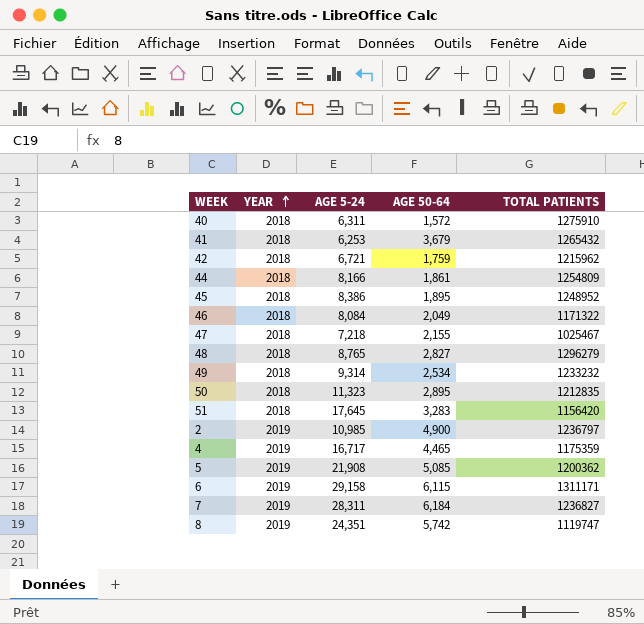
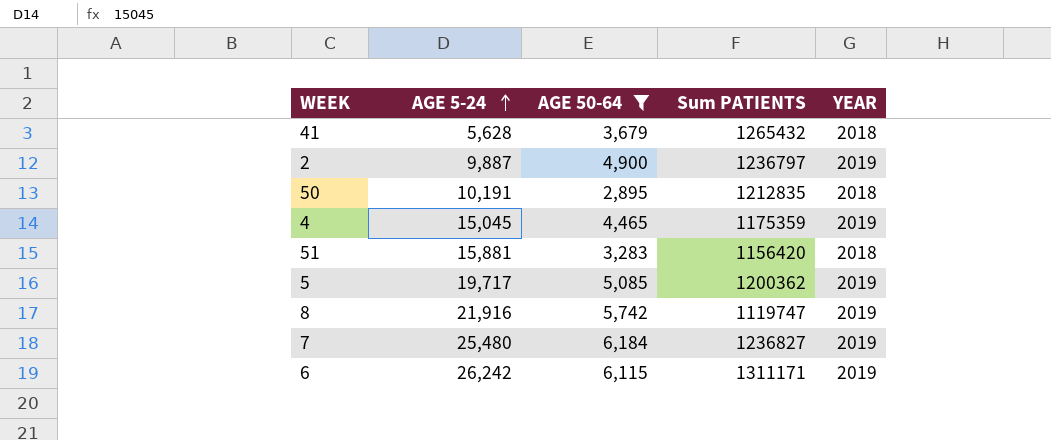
filter: none -> AGE 50-64 >= 2,895
row order: YEAR ascending -> AGE 5-24 ascending
column name: TOTAL PATIENTS -> Sum PATIENTS
column YEAR | position: 2 -> 5
41 | AGE 5-24: 6,253 -> 5,628
2 | AGE 5-24: 10,985 -> 9,887
50 | AGE 5-24: 11,323 -> 10,191
4 | AGE 5-24: 16,717 -> 15,045
51 | AGE 5-24: 17,645 -> 15,881
5 | AGE 5-24: 21,908 -> 19,717
8 | AGE 5-24: 24,351 -> 21,916
7 | AGE 5-24: 28,311 -> 25,480
6 | AGE 5-24: 29,158 -> 26,242

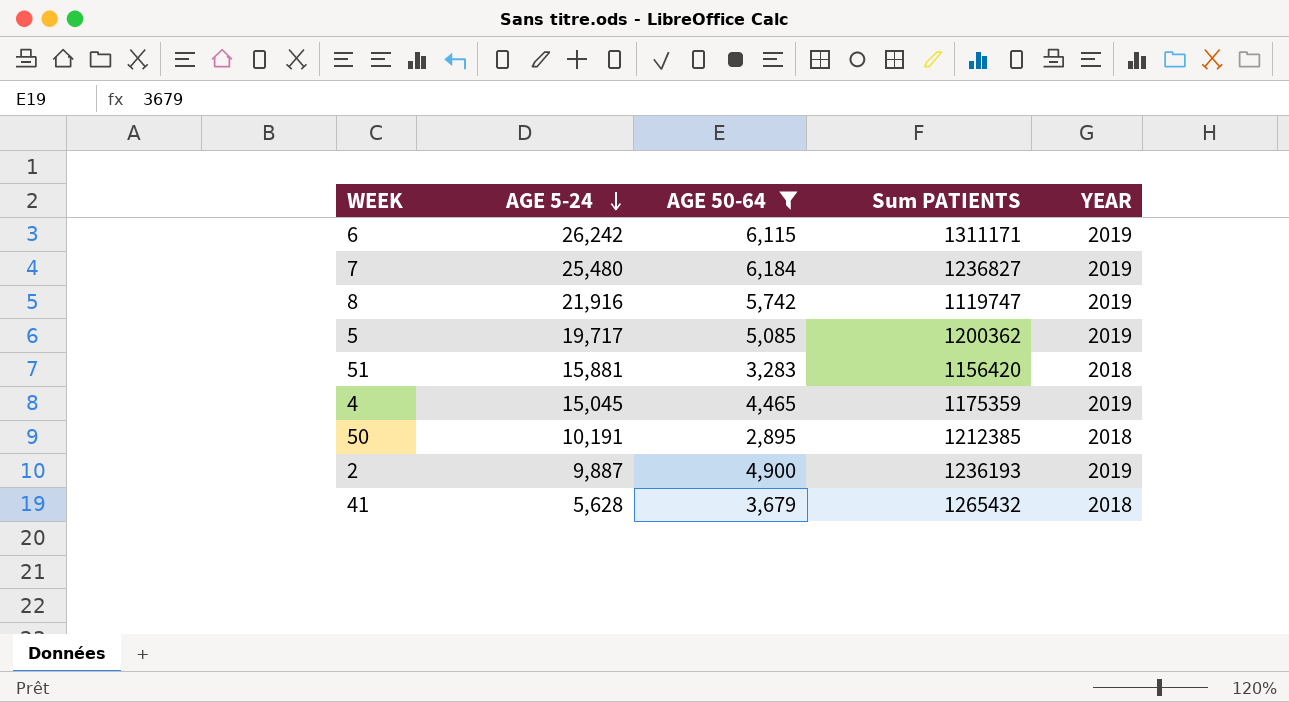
row order: AGE 5-24 ascending -> AGE 5-24 descending
50 | Sum PATIENTS: 1212835 -> 1212385
2 | Sum PATIENTS: 1236797 -> 1236193

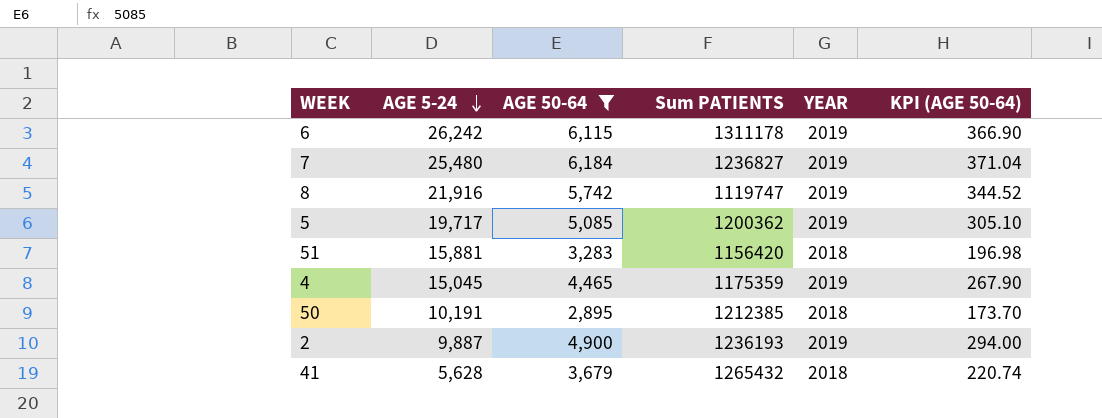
column KPI (AGE 50-64) | formula: none -> [AGE 50-64] * 0.06
6 | Sum PATIENTS: 1311171 -> 1311178

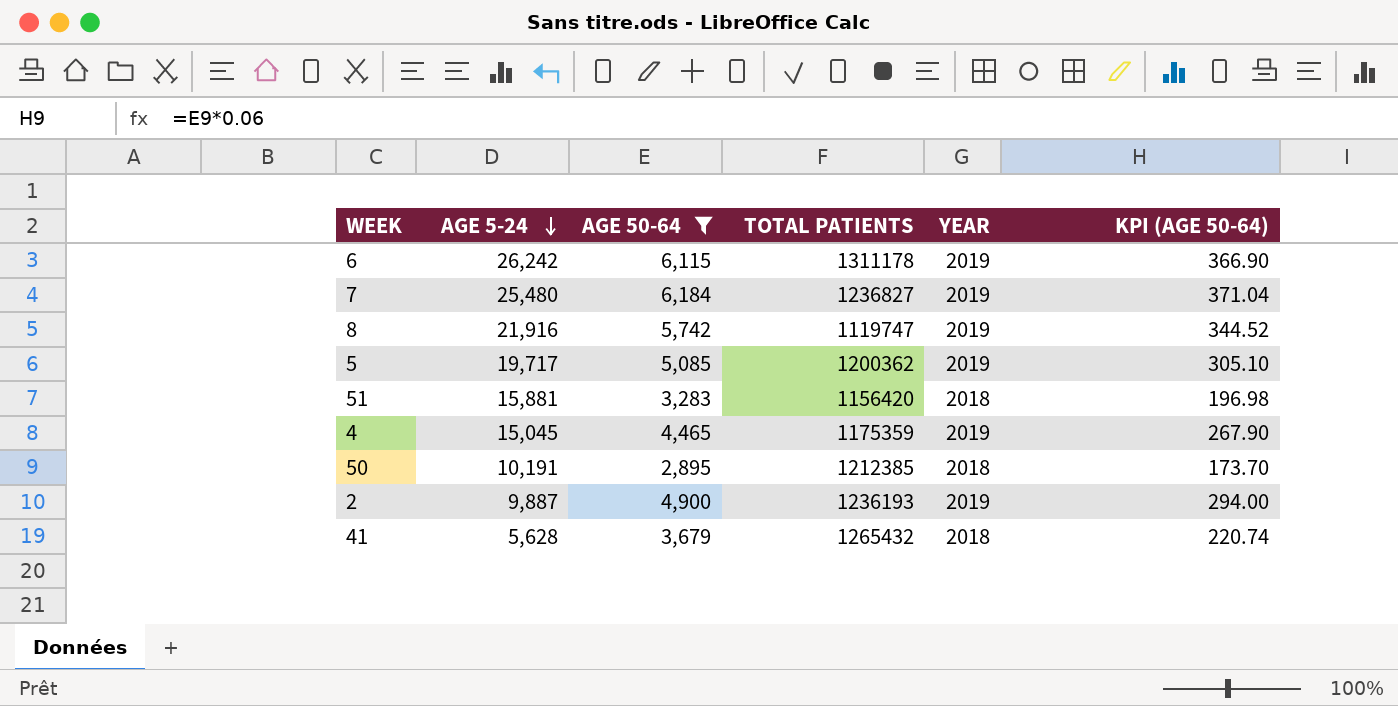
column name: Sum PATIENTS -> TOTAL PATIENTS

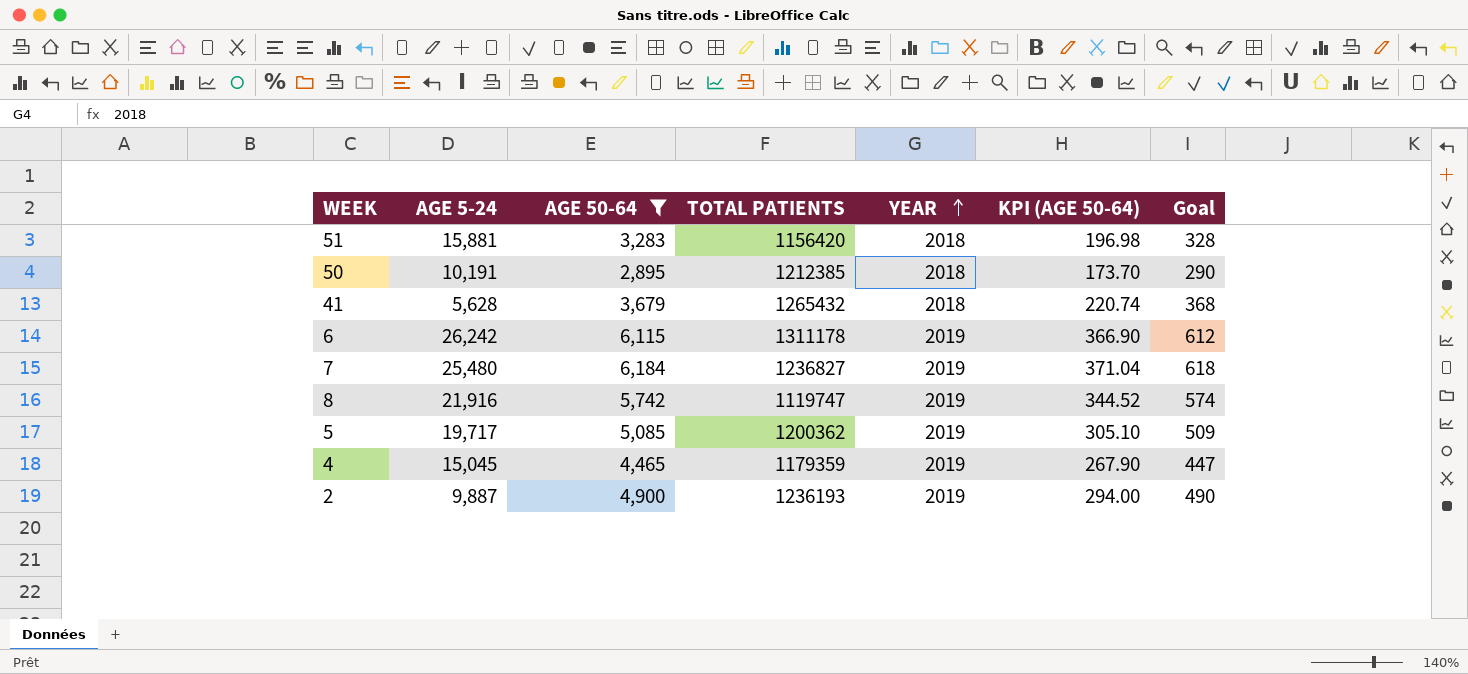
row order: AGE 5-24 descending -> YEAR ascending
column Goal | formula: none -> [AGE 50-64] * 0.1
4 | TOTAL PATIENTS: 1175359 -> 1179359

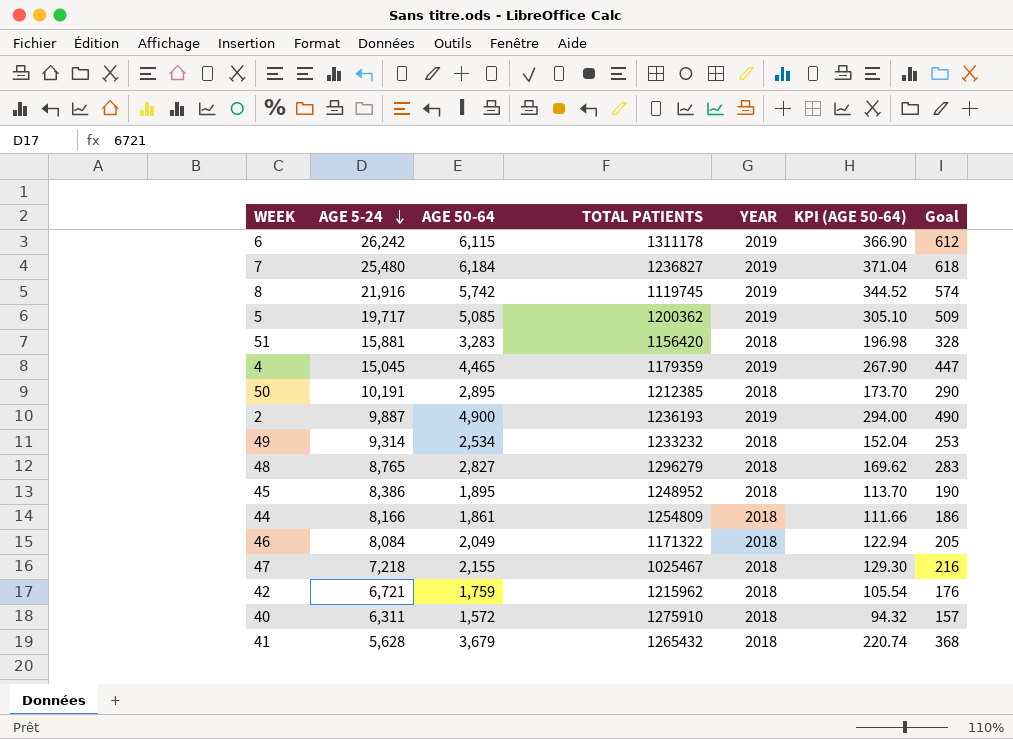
filter: AGE 50-64 >= 2,895 -> none
row order: YEAR ascending -> AGE 5-24 descending
8 | TOTAL PATIENTS: 1119747 -> 1119745

